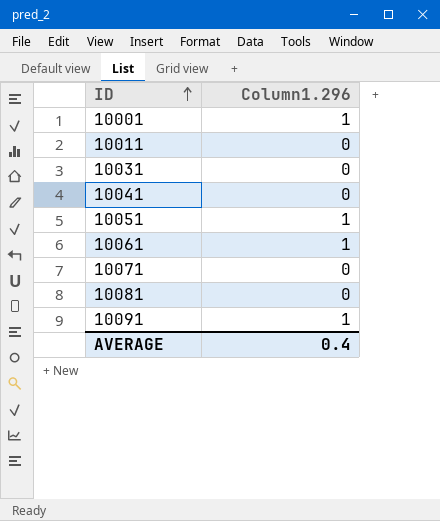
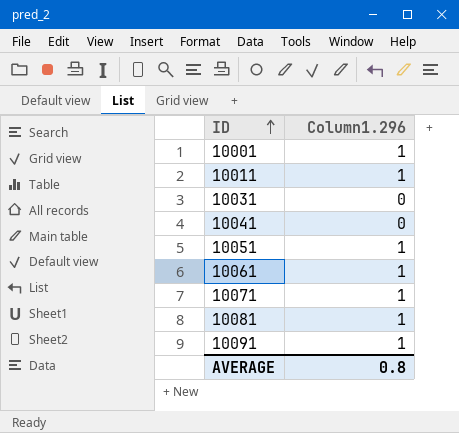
10011 | Column1.296: 0 -> 1
10071 | Column1.296: 0 -> 1
10081 | Column1.296: 0 -> 1
AVERAGE | Column1.296: 0.4 -> 0.8

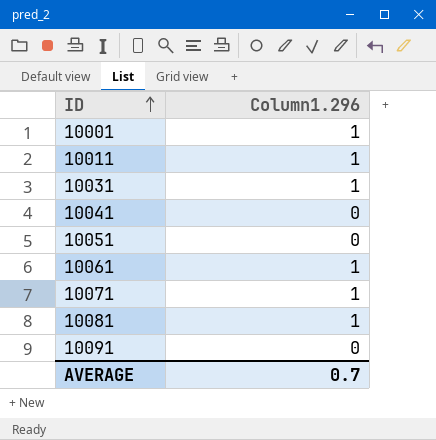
10031 | Column1.296: 0 -> 1
10051 | Column1.296: 1 -> 0
10091 | Column1.296: 1 -> 0
AVERAGE | Column1.296: 0.8 -> 0.7

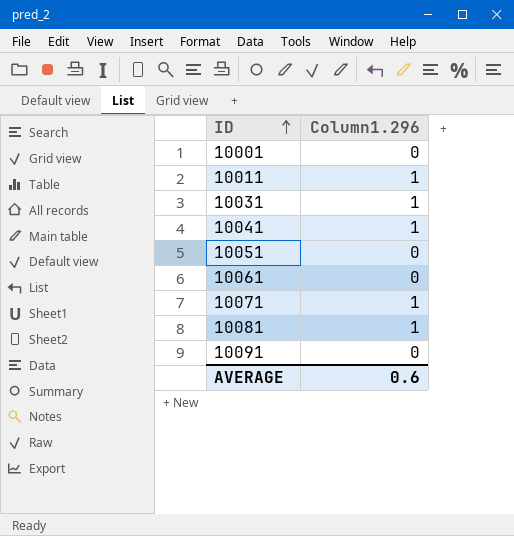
10001 | Column1.296: 1 -> 0
10041 | Column1.296: 0 -> 1
10061 | Column1.296: 1 -> 0
AVERAGE | Column1.296: 0.7 -> 0.6

